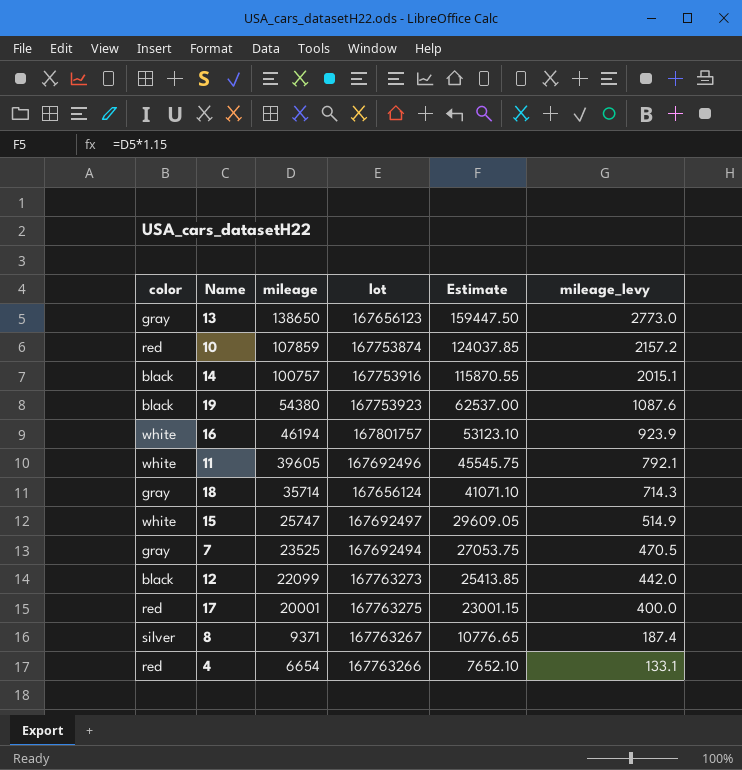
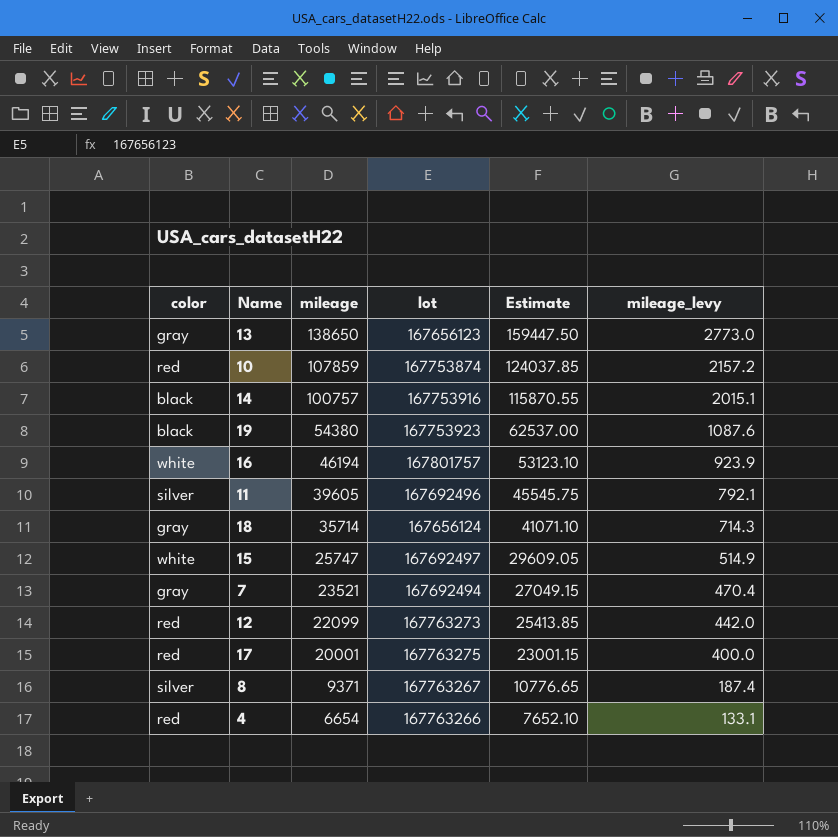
11 | color: white -> silver
7 | mileage: 23525 -> 23521
7 | Estimate: 27053.75 -> 27049.15
7 | mileage_levy: 470.5 -> 470.4
12 | color: black -> red

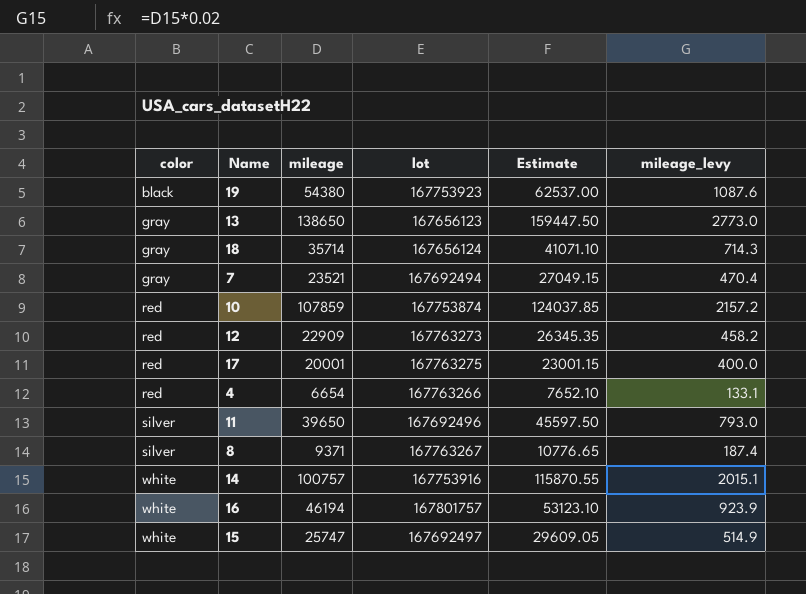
row order: mileage descending -> color ascending
12 | mileage: 22099 -> 22909
12 | Estimate: 25413.85 -> 26345.35
12 | mileage_levy: 442.0 -> 458.2
11 | mileage: 39605 -> 39650
11 | Estimate: 45545.75 -> 45597.50
11 | mileage_levy: 792.1 -> 793.0
14 | color: black -> white

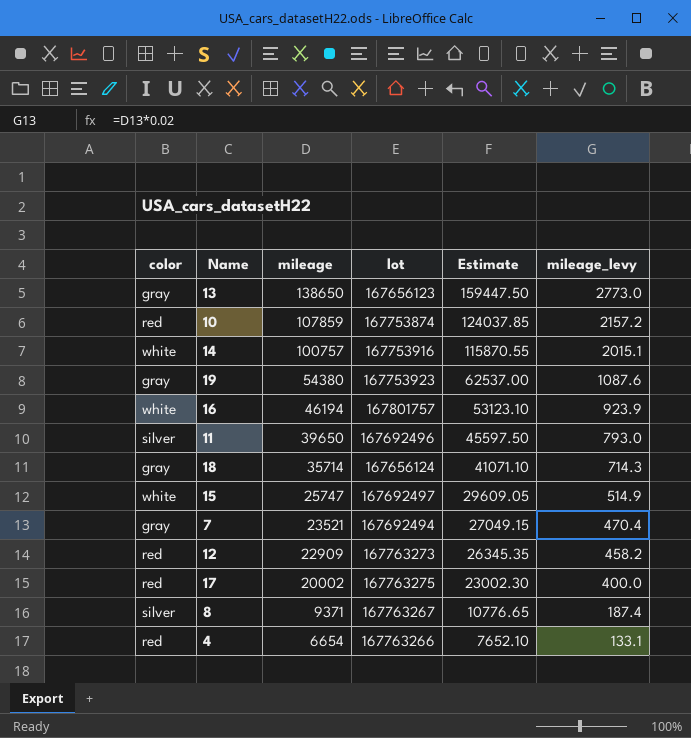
row order: color ascending -> mileage descending
19 | color: black -> gray
17 | mileage: 20001 -> 20002
17 | Estimate: 23001.15 -> 23002.30

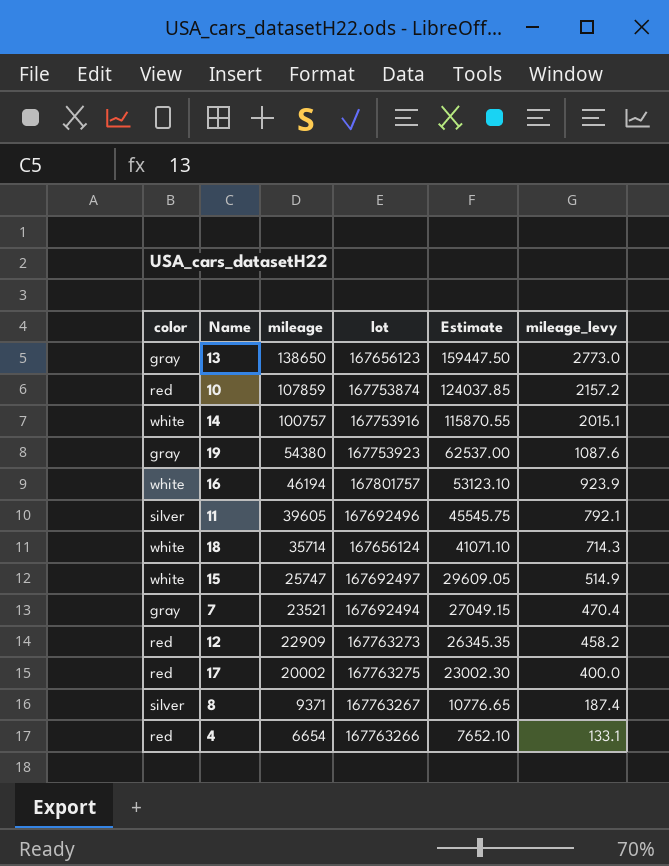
11 | mileage: 39650 -> 39605
11 | Estimate: 45597.50 -> 45545.75
11 | mileage_levy: 793.0 -> 792.1
18 | color: gray -> white

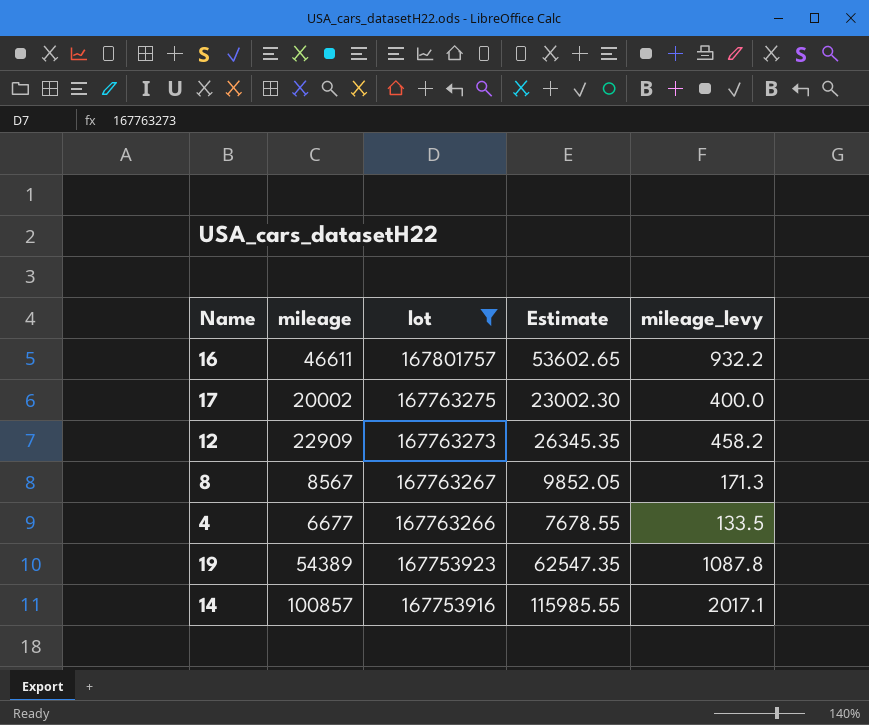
filter: none -> lot >= 167753916
row order: mileage descending -> lot descending
column color | position: 1 -> none
16 | mileage: 46194 -> 46611
16 | Estimate: 53123.10 -> 53602.65
16 | mileage_levy: 923.9 -> 932.2
8 | mileage: 9371 -> 8567
8 | Estimate: 10776.65 -> 9852.05
8 | mileage_levy: 187.4 -> 171.3
4 | mileage: 6654 -> 6677
4 | Estimate: 7652.10 -> 7678.55
4 | mileage_levy: 133.1 -> 133.5
19 | mileage: 54380 -> 54389
19 | Estimate: 62537.00 -> 62547.35
19 | mileage_levy: 1087.6 -> 1087.8
14 | mileage: 100757 -> 100857
14 | Estimate: 115870.55 -> 115985.55
14 | mileage_levy: 2015.1 -> 2017.1

